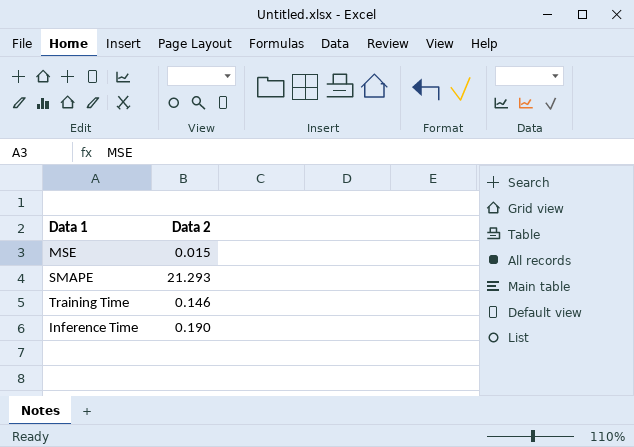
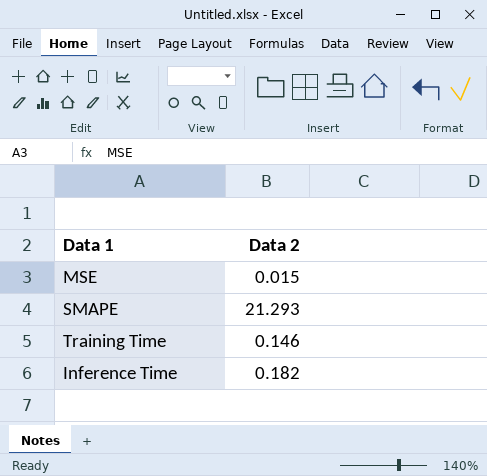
Inference Time | Data 2: 0.190 -> 0.182

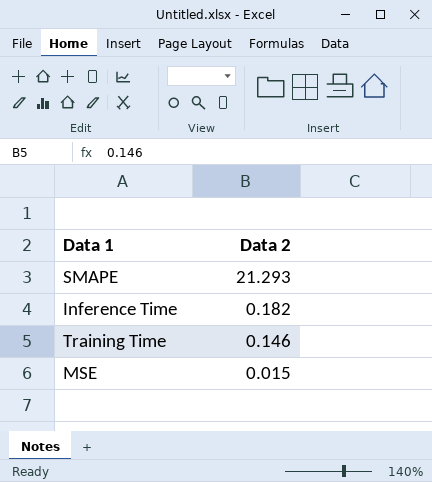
row order: none -> Data 2 descending

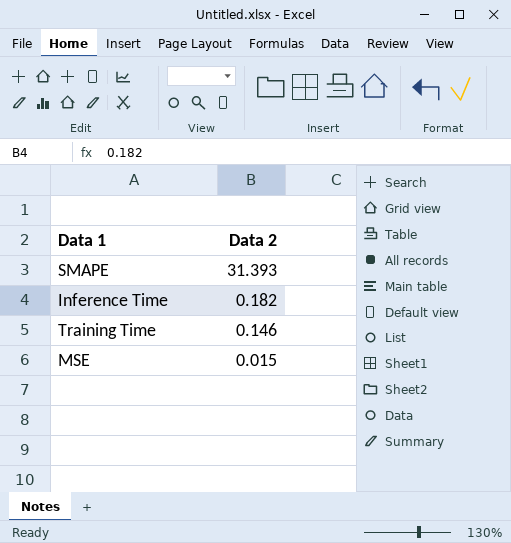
SMAPE | Data 2: 21.293 -> 31.393

